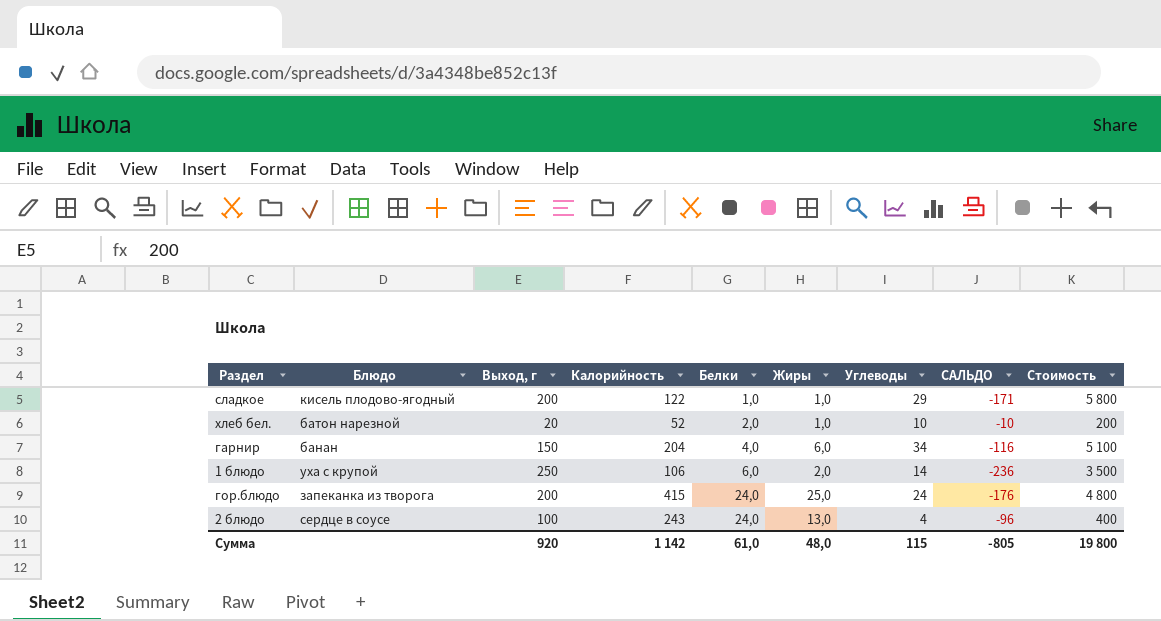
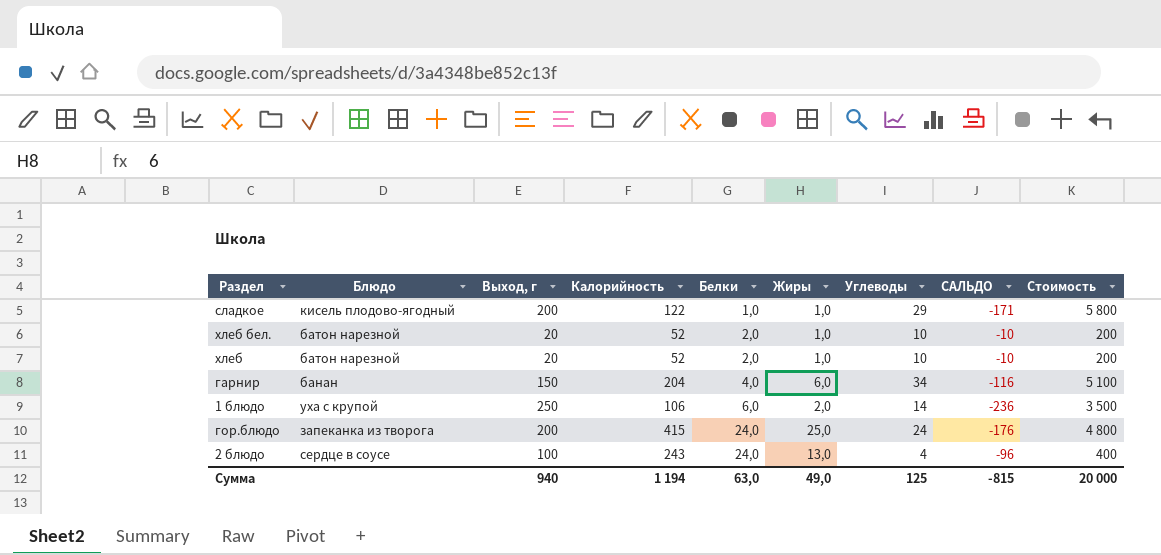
row хлеб: none -> батон нарезной | 20 | 52 | 2,0 | 1,0 | 10 | -10 | 200
Сумма | Выход, г: 920 -> 940
Сумма | Калорийность: 1 142 -> 1 194
Сумма | Белки: 61,0 -> 63,0
Сумма | Жиры: 48,0 -> 49,0
Сумма | Углеводы: 115 -> 125
Сумма | САЛЬДО: -805 -> -815
Сумма | Стоимость: 19 800 -> 20 000

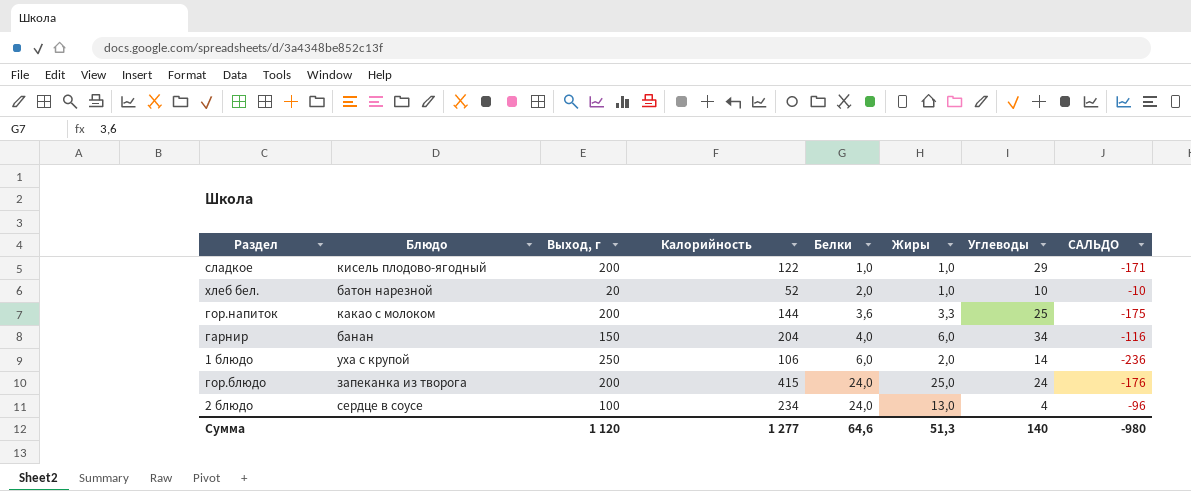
column Стоимость | formula: [Выход, г] * [Углеводы] -> none
row хлеб: батон нарезной | 20 | 52 | 2,0 | 1,0 | 10 | -10 | 200 -> none
row гор.напиток: none -> какао с молоком | 200 | 144 | 3,6 | 3,3 | 25 | -175
2 блюдо | Калорийность: 243 -> 234
Сумма | Выход, г: 940 -> 1 120
Сумма | Калорийность: 1 194 -> 1 277
Сумма | Белки: 63,0 -> 64,6
Сумма | Жиры: 49,0 -> 51,3
Сумма | Углеводы: 125 -> 140
Сумма | САЛЬДО: -815 -> -980

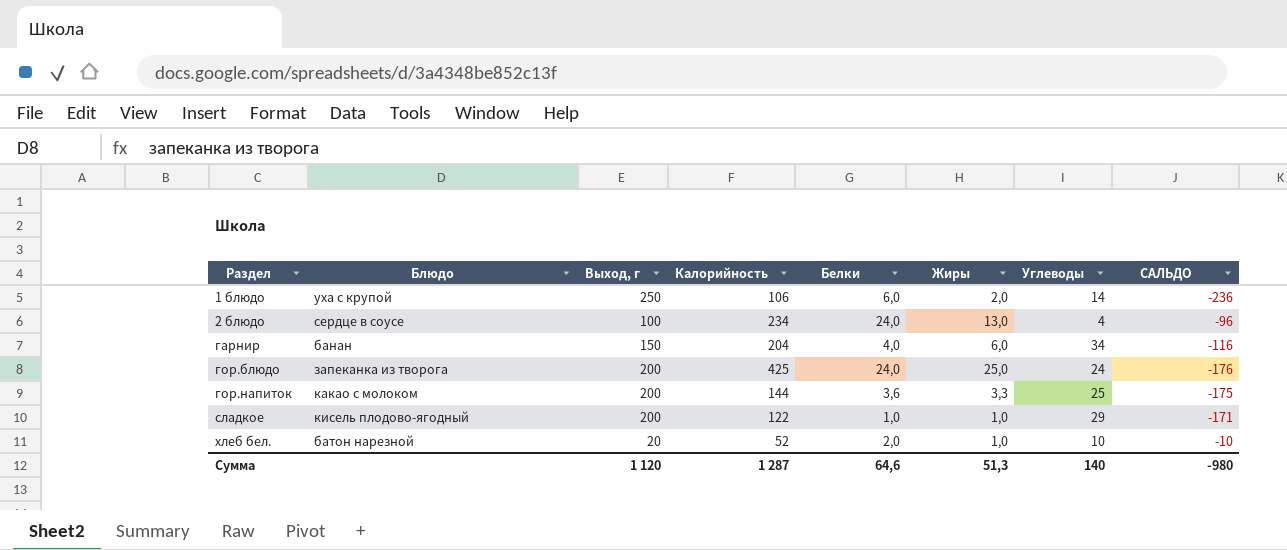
row order: Белки ascending -> Раздел ascending
гор.блюдо | Калорийность: 415 -> 425
Сумма | Калорийность: 1 277 -> 1 287

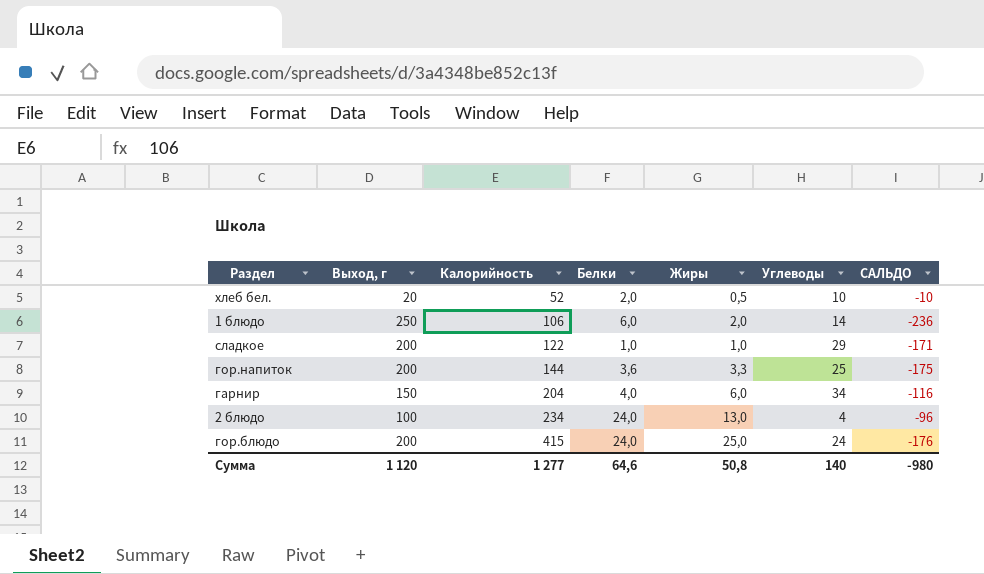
row order: Раздел ascending -> Калорийность ascending
column Блюдо | position: 2 -> none
хлеб бел. | Жиры: 1,0 -> 0,5
гор.блюдо | Калорийность: 425 -> 415
Сумма | Калорийность: 1 287 -> 1 277
Сумма | Жиры: 51,3 -> 50,8

